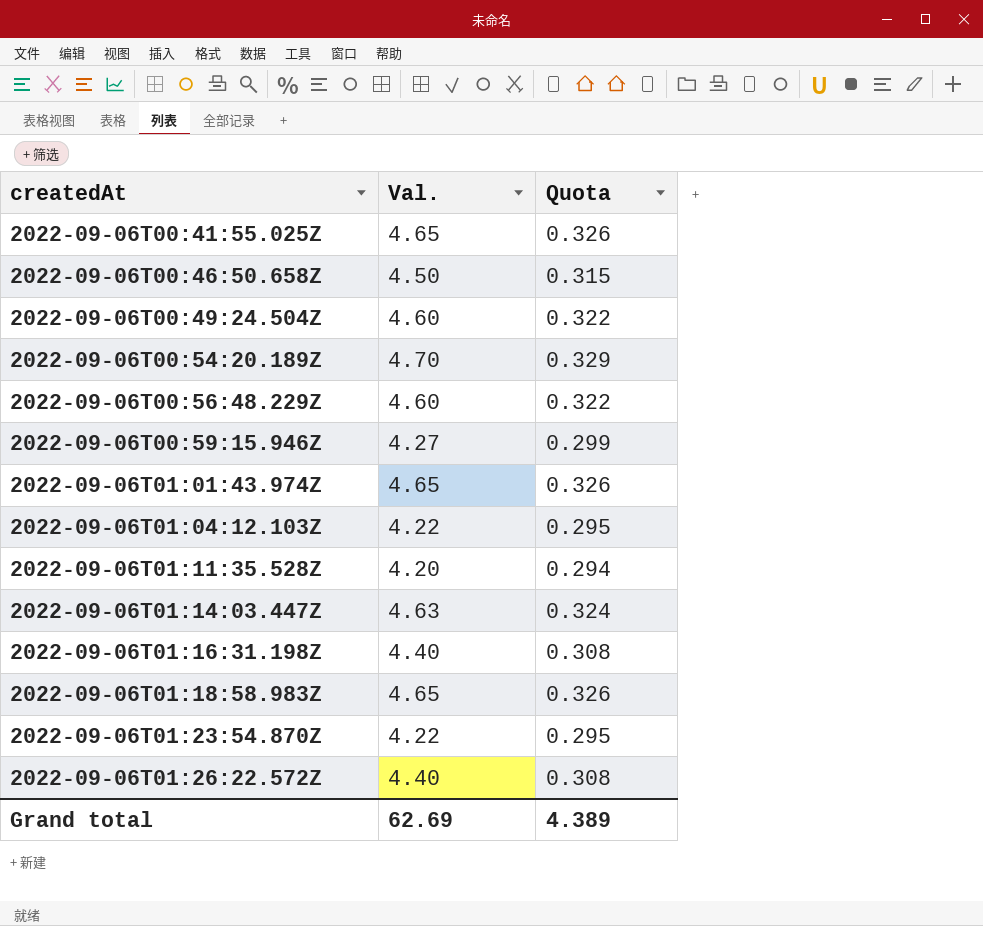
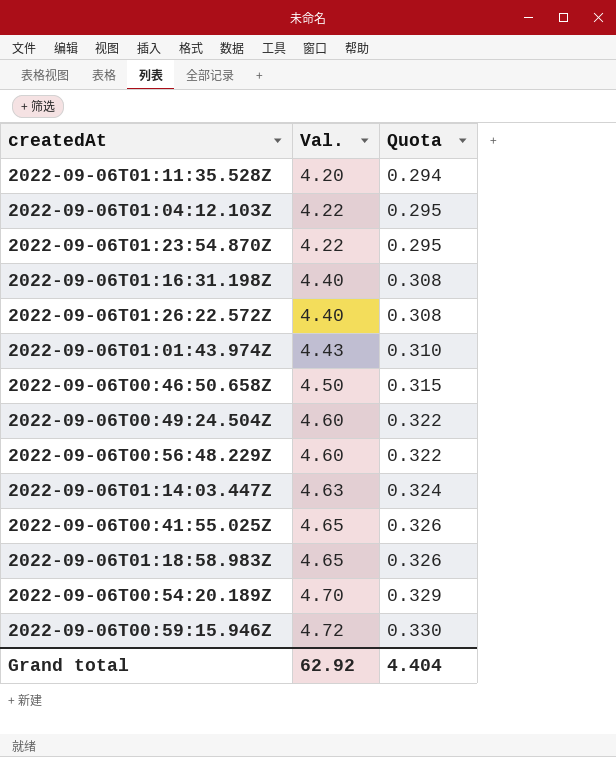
row order: createdAt ascending -> Val. ascending
2022-09-06T01:01:43.974Z | Val.: 4.65 -> 4.43
2022-09-06T01:01:43.974Z | Quota: 0.326 -> 0.310
2022-09-06T00:59:15.946Z | Val.: 4.27 -> 4.72
2022-09-06T00:59:15.946Z | Quota: 0.299 -> 0.330
Grand total | Val.: 62.69 -> 62.92
Grand total | Quota: 4.389 -> 4.404

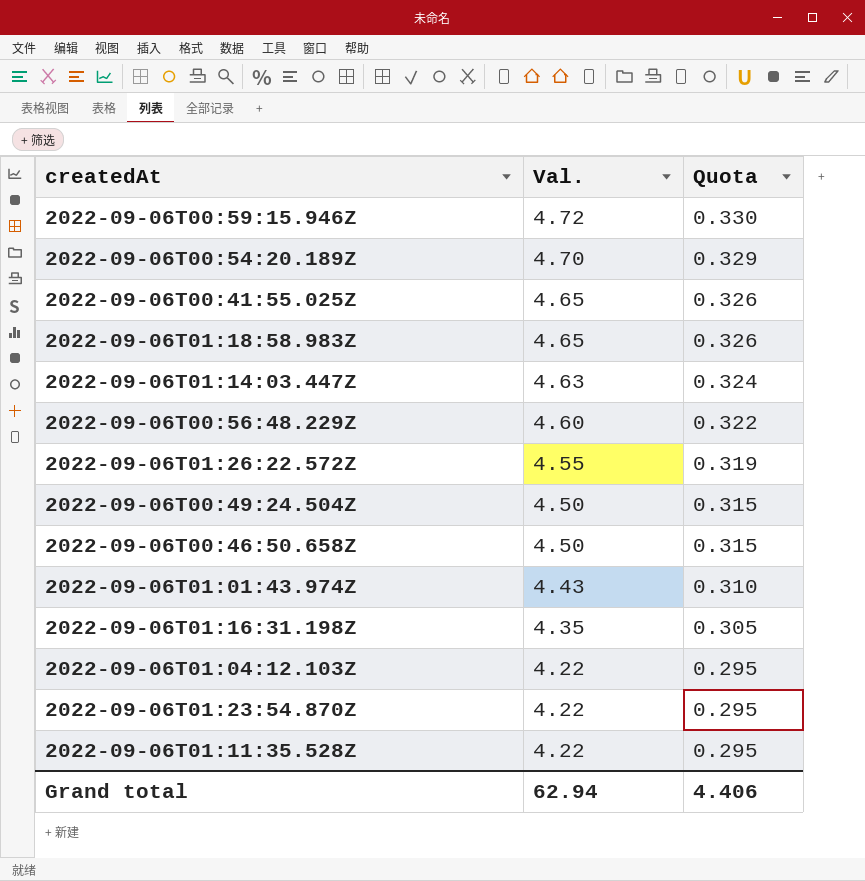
row order: Val. ascending -> Val. descending
2022-09-06T01:26:22.572Z | Val.: 4.40 -> 4.55
2022-09-06T01:26:22.572Z | Quota: 0.308 -> 0.319
2022-09-06T00:49:24.504Z | Val.: 4.60 -> 4.50
2022-09-06T00:49:24.504Z | Quota: 0.322 -> 0.315
2022-09-06T01:16:31.198Z | Val.: 4.40 -> 4.35
2022-09-06T01:16:31.198Z | Quota: 0.308 -> 0.305
2022-09-06T01:11:35.528Z | Val.: 4.20 -> 4.22
2022-09-06T01:11:35.528Z | Quota: 0.294 -> 0.295
Grand total | Val.: 62.92 -> 62.94
Grand total | Quota: 4.404 -> 4.406

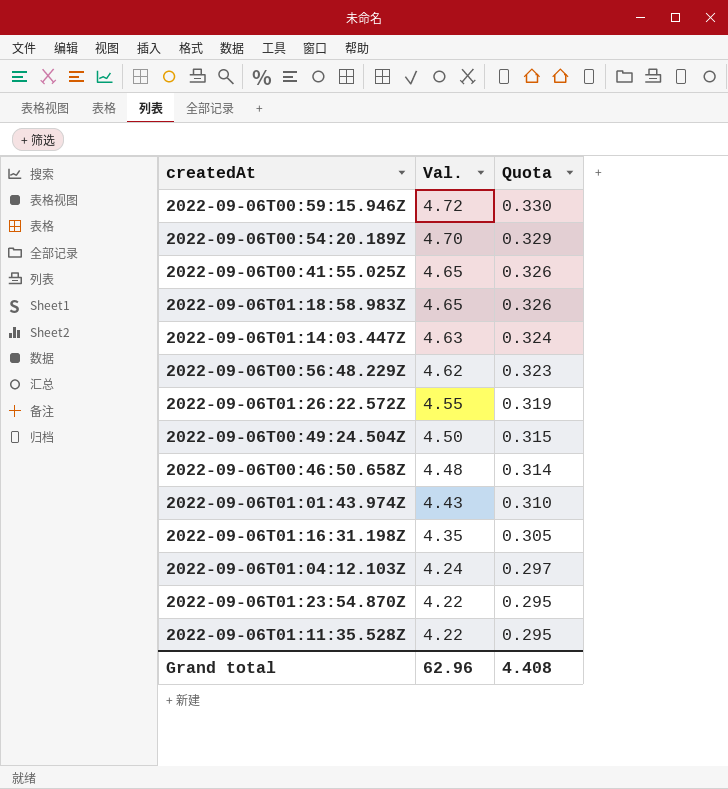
2022-09-06T00:56:48.229Z | Val.: 4.60 -> 4.62
2022-09-06T00:56:48.229Z | Quota: 0.322 -> 0.323
2022-09-06T00:46:50.658Z | Val.: 4.50 -> 4.48
2022-09-06T00:46:50.658Z | Quota: 0.315 -> 0.314
2022-09-06T01:04:12.103Z | Val.: 4.22 -> 4.24
2022-09-06T01:04:12.103Z | Quota: 0.295 -> 0.297
Grand total | Val.: 62.94 -> 62.96
Grand total | Quota: 4.406 -> 4.408

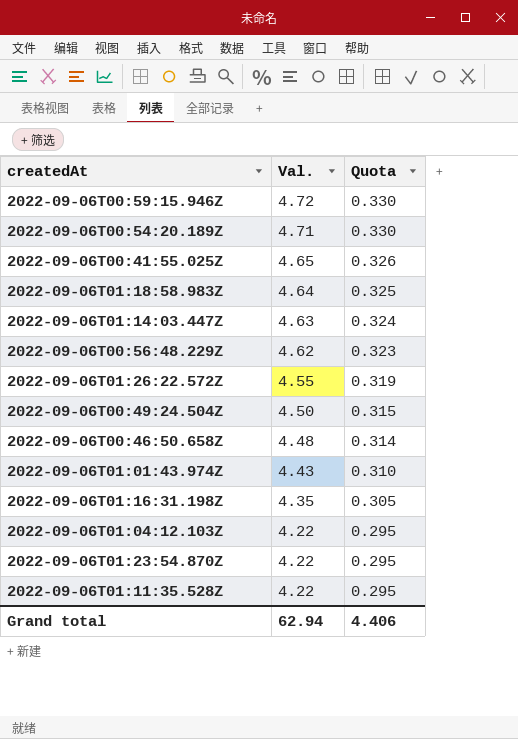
2022-09-06T00:54:20.189Z | Val.: 4.70 -> 4.71
2022-09-06T00:54:20.189Z | Quota: 0.329 -> 0.330
2022-09-06T01:18:58.983Z | Val.: 4.65 -> 4.64
2022-09-06T01:18:58.983Z | Quota: 0.326 -> 0.325
2022-09-06T01:04:12.103Z | Val.: 4.24 -> 4.22
2022-09-06T01:04:12.103Z | Quota: 0.297 -> 0.295
Grand total | Val.: 62.96 -> 62.94
Grand total | Quota: 4.408 -> 4.406

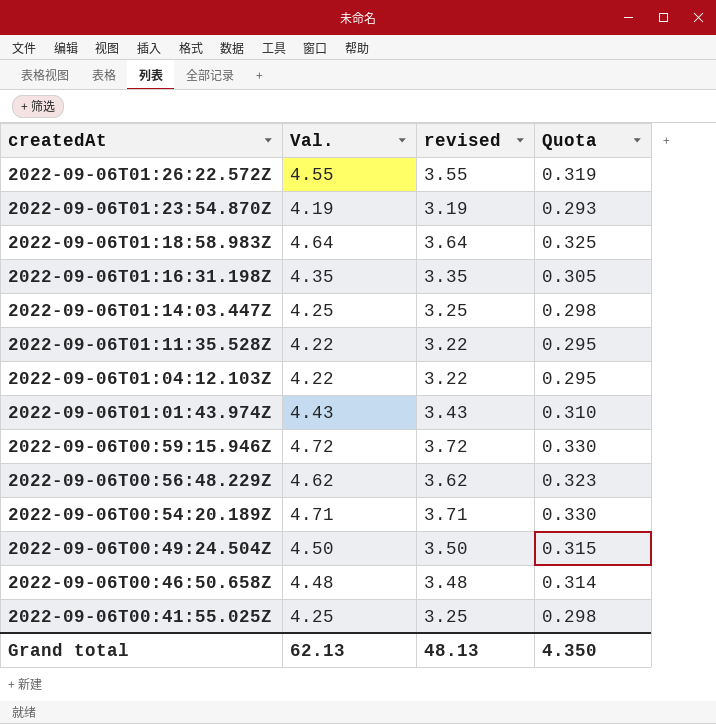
row order: Val. descending -> createdAt descending
column revised | formula: none -> [Val.] - 1
2022-09-06T01:23:54.870Z | Val.: 4.22 -> 4.19
2022-09-06T01:23:54.870Z | Quota: 0.295 -> 0.293
2022-09-06T01:14:03.447Z | Val.: 4.63 -> 4.25
2022-09-06T01:14:03.447Z | Quota: 0.324 -> 0.298
2022-09-06T00:41:55.025Z | Val.: 4.65 -> 4.25
2022-09-06T00:41:55.025Z | Quota: 0.326 -> 0.298
Grand total | Val.: 62.94 -> 62.13
Grand total | Quota: 4.406 -> 4.350

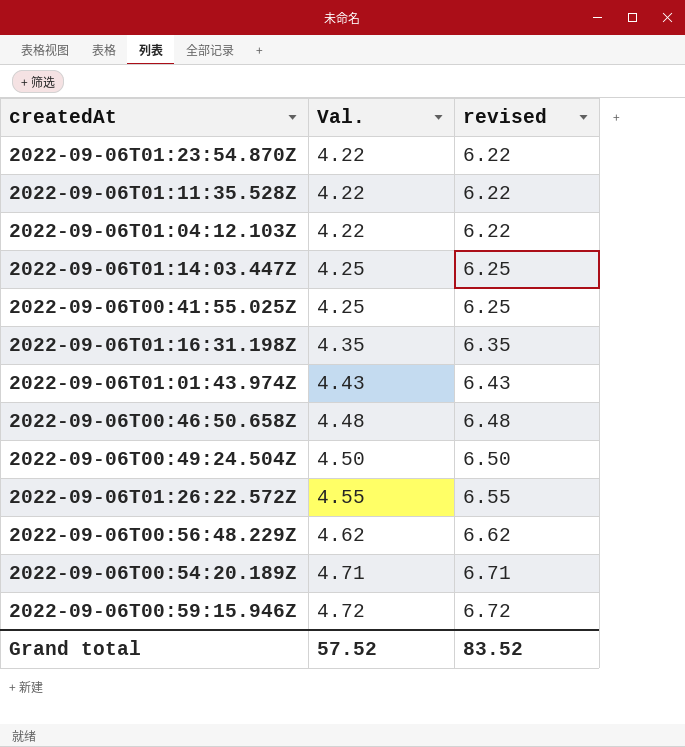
row order: createdAt descending -> Val. ascending
column Quota | formula: [Val.] * 0.07 -> none
column revised | formula: [Val.] - 1 -> [Val.] + 2
row 2022-09-06T01:18:58.983Z: 4.64 | 3.64 | 0.325 -> none
2022-09-06T01:23:54.870Z | Val.: 4.19 -> 4.22
Grand total | Val.: 62.13 -> 57.52
Grand total | revised: 48.13 -> 83.52

